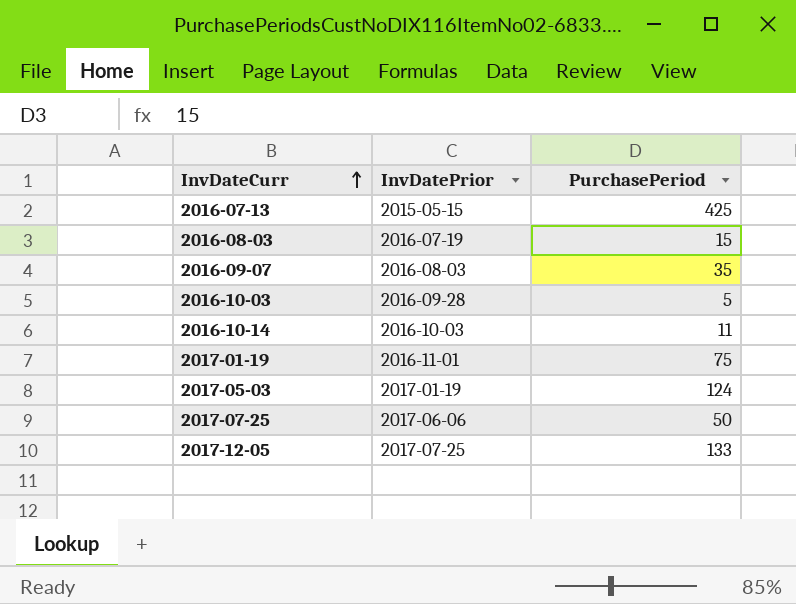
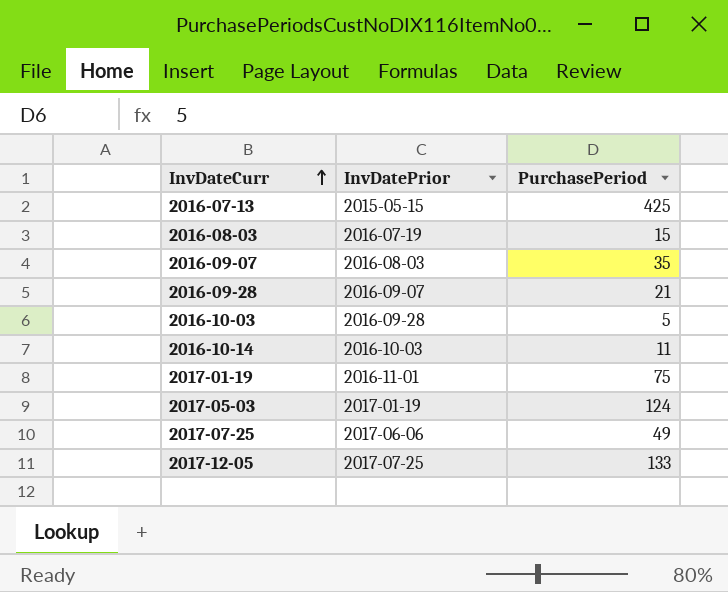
row 2016-09-28: none -> 2016-09-07 | 21
2017-07-25 | PurchasePeriod: 50 -> 49

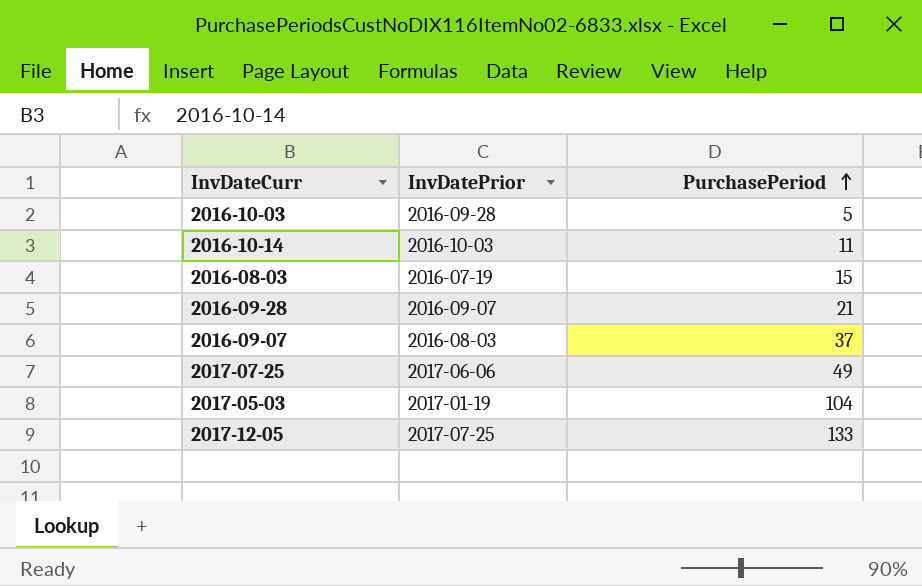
row order: InvDateCurr ascending -> PurchasePeriod ascending
row 2016-07-13: 2015-05-15 | 425 -> none
row 2017-01-19: 2016-11-01 | 75 -> none
2016-09-07 | PurchasePeriod: 35 -> 37
2017-05-03 | PurchasePeriod: 124 -> 104

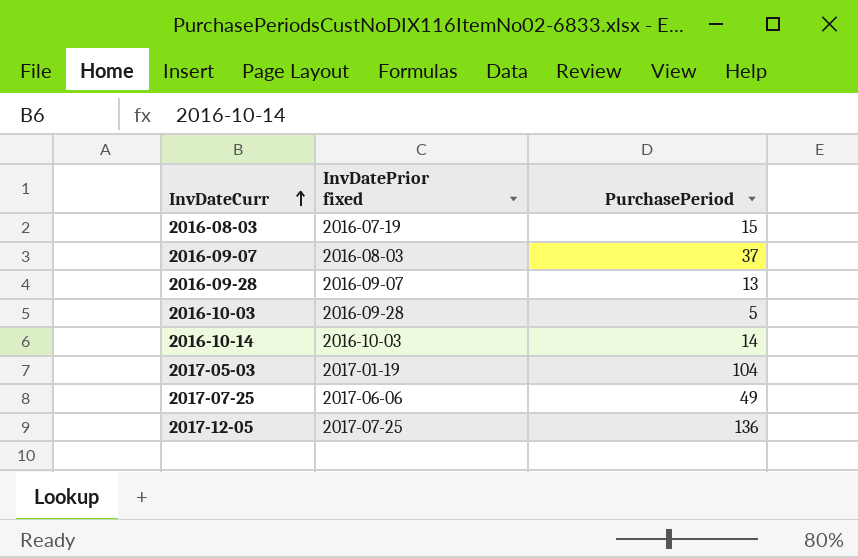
row order: PurchasePeriod ascending -> InvDateCurr ascending
column name: InvDatePrior -> InvDatePrior fixed
2016-09-28 | PurchasePeriod: 21 -> 13
2016-10-14 | PurchasePeriod: 11 -> 14
2017-12-05 | PurchasePeriod: 133 -> 136

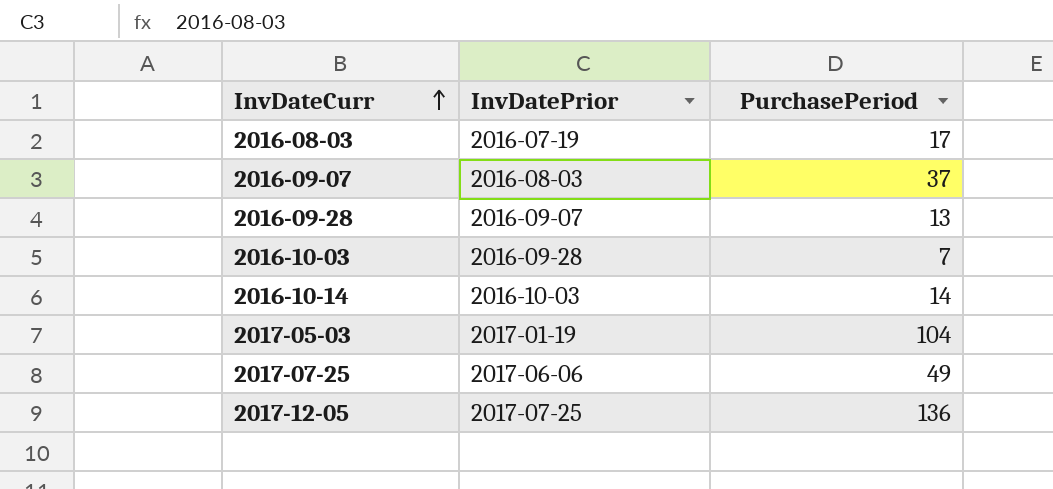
column name: InvDatePrior fixed -> InvDatePrior
2016-08-03 | PurchasePeriod: 15 -> 17
2016-10-03 | PurchasePeriod: 5 -> 7

